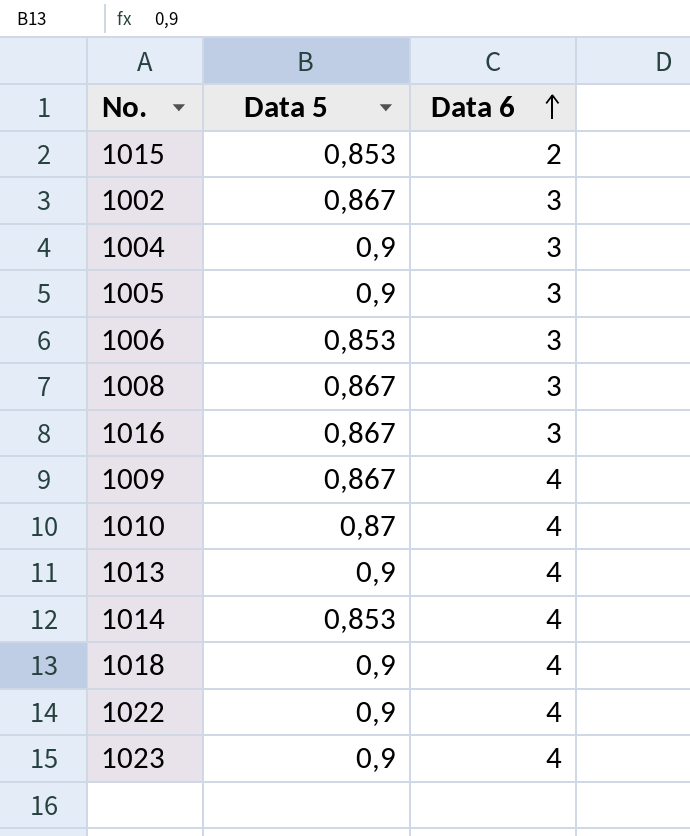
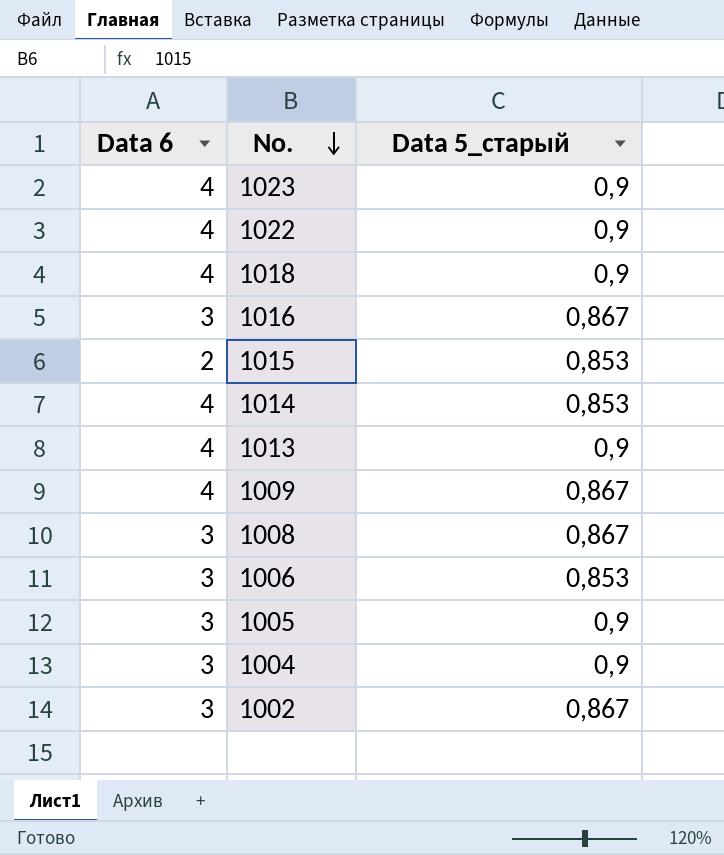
row order: Data 6 ascending -> No. descending
column Data 6 | position: 3 -> 1
column name: Data 5 -> Data 5_старый
row 1010: 0,87 | 4 -> none

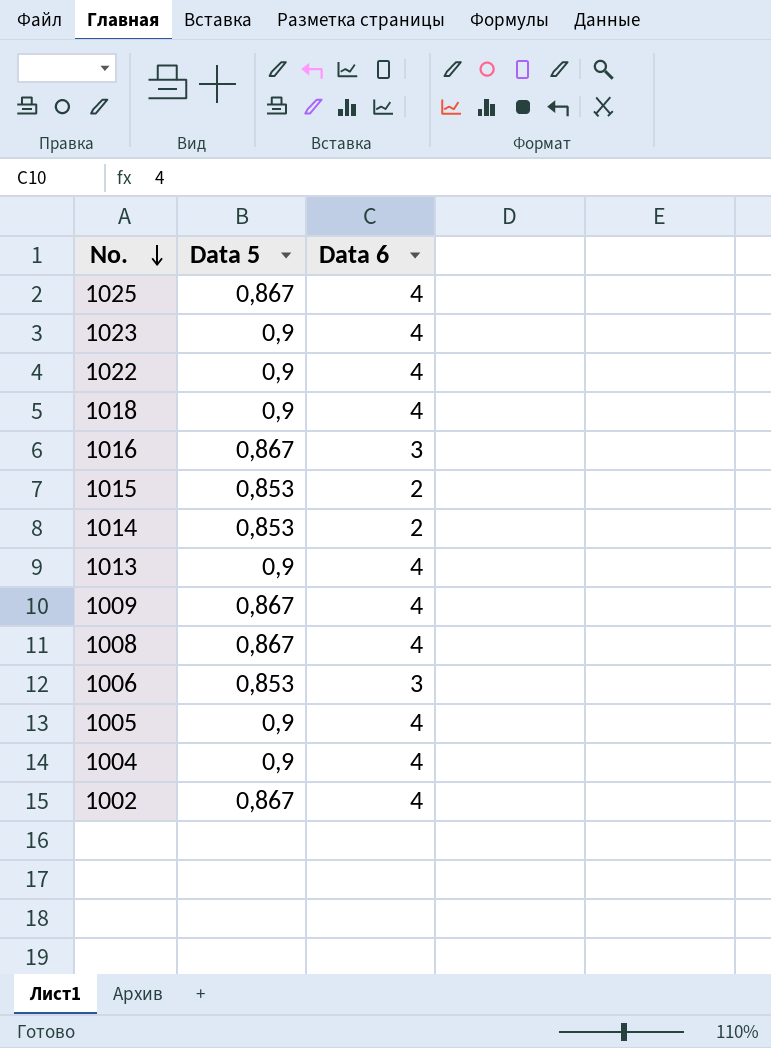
column name: Data 5_старый -> Data 5
column Data 6 | position: 1 -> 3
row 1025: none -> 0,867 | 4
1014 | Data 6: 4 -> 2
1008 | Data 6: 3 -> 4
1005 | Data 6: 3 -> 4
1004 | Data 6: 3 -> 4
1002 | Data 6: 3 -> 4

